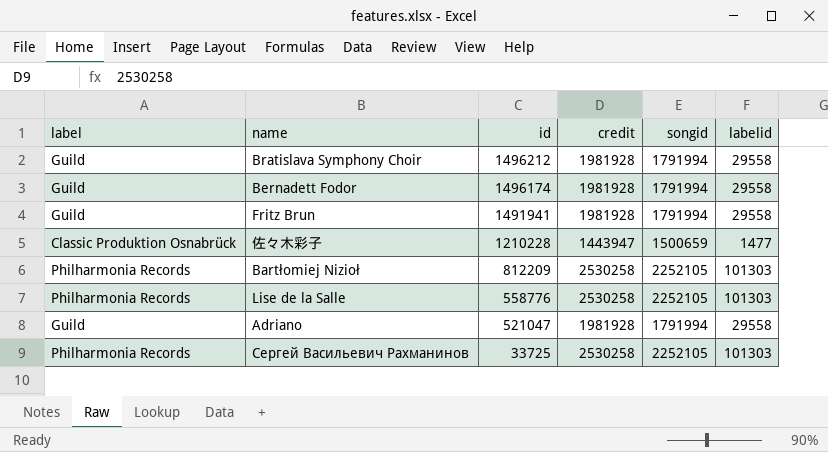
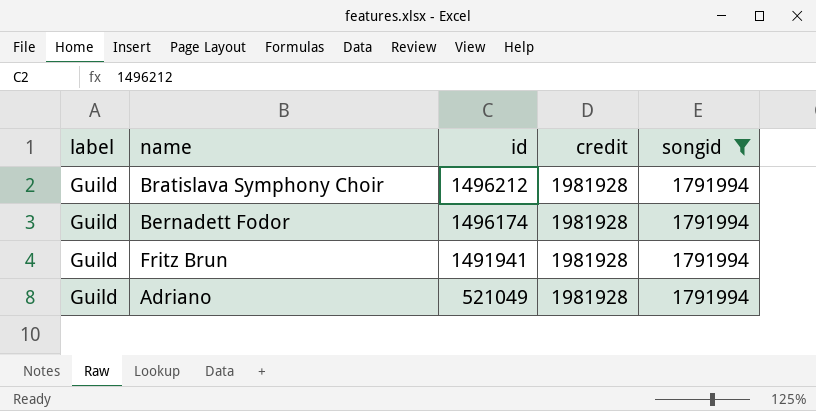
filter: none -> songid = 1791994
column labelid | position: 6 -> none
Adriano | id: 521047 -> 521049

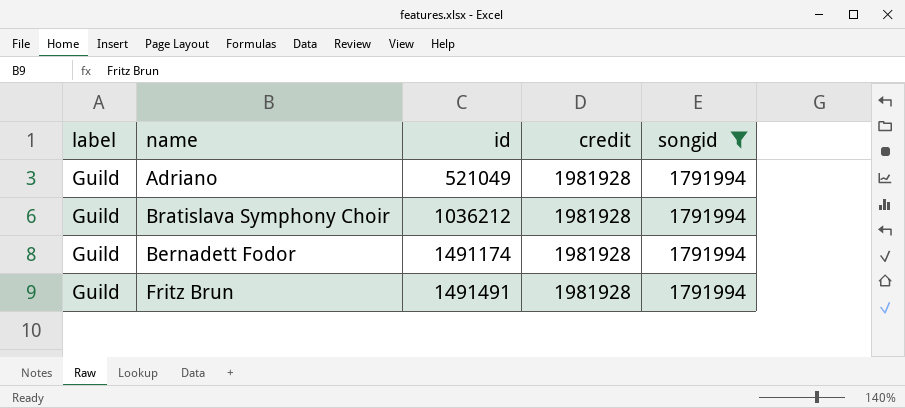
row order: id descending -> id ascending
Bratislava Symphony Choir | id: 1496212 -> 1036212
Bernadett Fodor | id: 1496174 -> 1491174
Fritz Brun | id: 1491941 -> 1491491

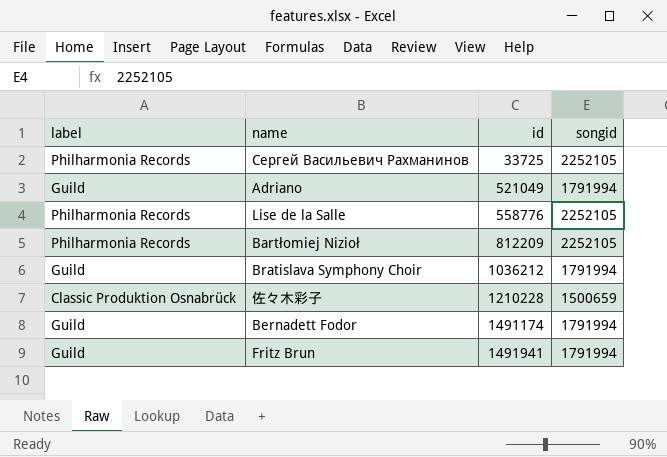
filter: songid = 1791994 -> none
column credit | position: 4 -> none
Fritz Brun | id: 1491491 -> 1491941

